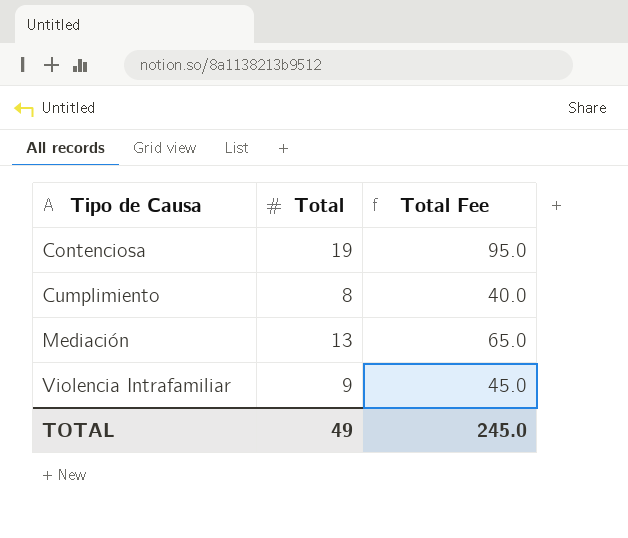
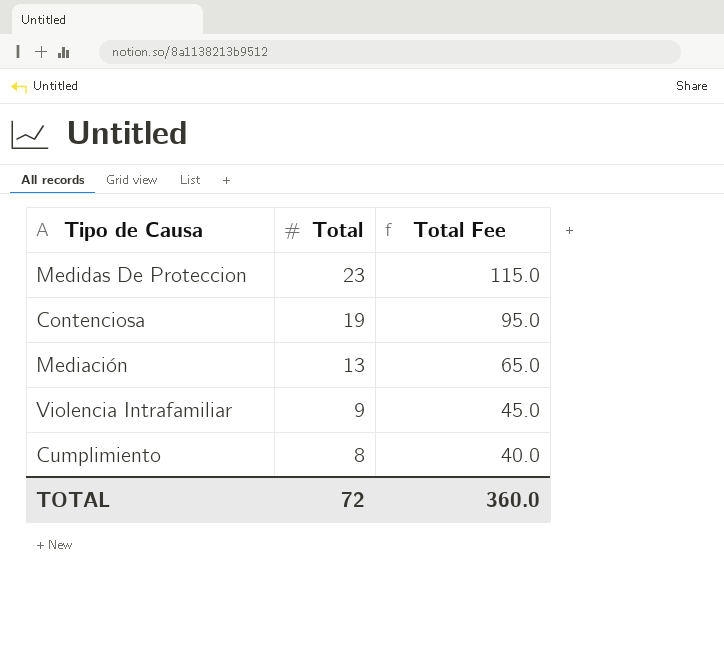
row order: Tipo de Causa ascending -> Total descending
row Medidas De Proteccion: none -> 23 | 115.0
TOTAL | Total: 49 -> 72
TOTAL | Total Fee: 245.0 -> 360.0

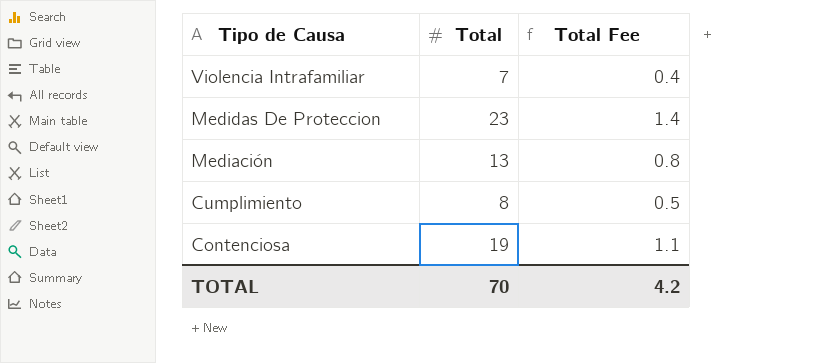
row order: Total descending -> Tipo de Causa descending
column Total Fee | formula: [Total] * 5 -> [Total] * 0.06
Violencia Intrafamiliar | Total: 9 -> 7
TOTAL | Total: 72 -> 70
TOTAL | Total Fee: 360.0 -> 4.2

